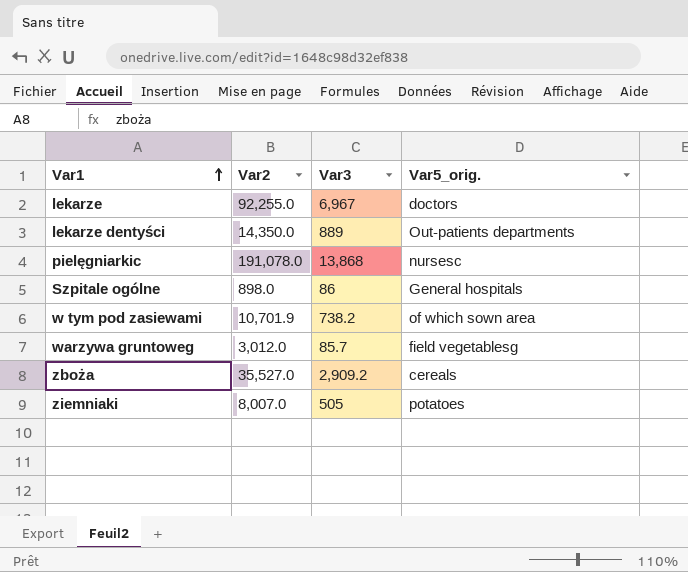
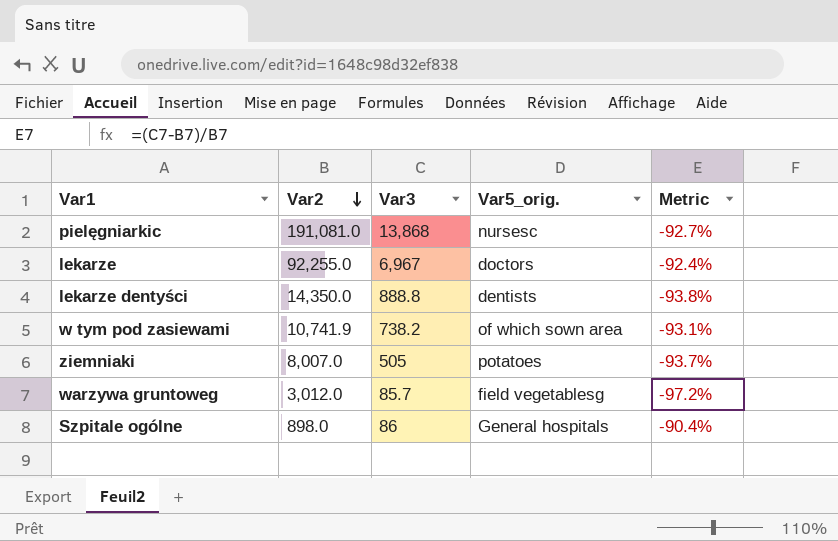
row order: Var1 ascending -> Var2 descending
column Metric | formula: none -> ([Var3] - [Var2]) / [Var2]
row zboża: 35,527.0 | 2,909.2 | cereals -> none
pielęgniarkic | Var2: 191,078.0 -> 191,081.0
lekarze dentyści | Var3: 889 -> 888.8
lekarze dentyści | Var5_orig.: Out-patients departments -> dentists
w tym pod zasiewami | Var2: 10,701.9 -> 10,741.9

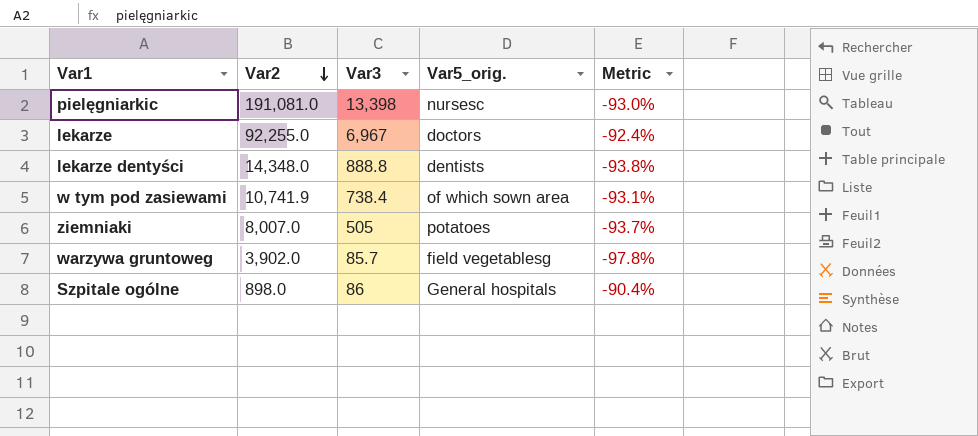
pielęgniarkic | Var3: 13,868 -> 13,398
pielęgniarkic | Metric: -92.7% -> -93.0%
lekarze dentyści | Var2: 14,350.0 -> 14,348.0
w tym pod zasiewami | Var3: 738.2 -> 738.4
warzywa gruntoweg | Var2: 3,012.0 -> 3,902.0
warzywa gruntoweg | Metric: -97.2% -> -97.8%

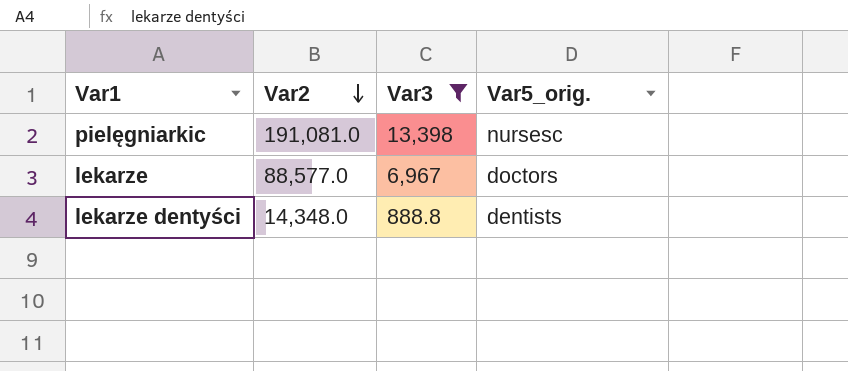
filter: none -> Var3 >= 888.8
column Metric | formula: ([Var3] - [Var2]) / [Var2] -> none
lekarze | Var2: 92,255.0 -> 88,577.0

